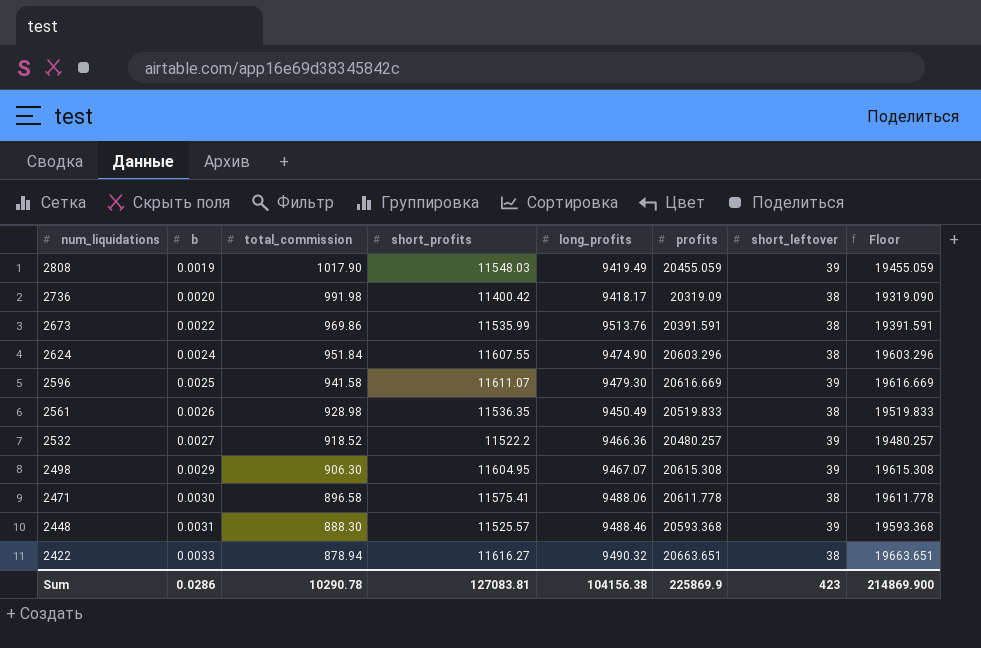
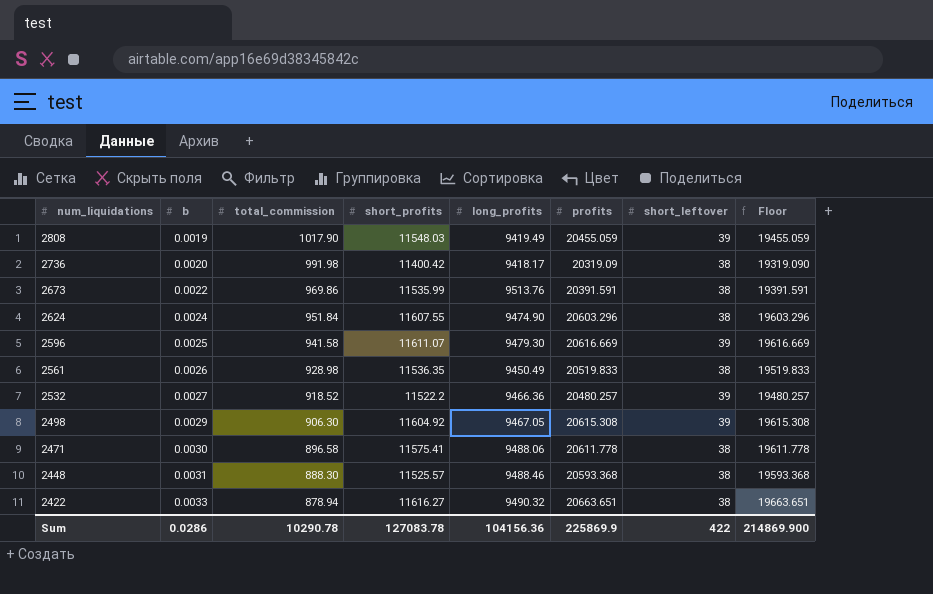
2498 | short_profits: 11604.95 -> 11604.92
2498 | long_profits: 9467.07 -> 9467.05
2448 | short_leftover: 39 -> 38
Sum | short_profits: 127083.81 -> 127083.78
Sum | long_profits: 104156.38 -> 104156.36
Sum | short_leftover: 423 -> 422

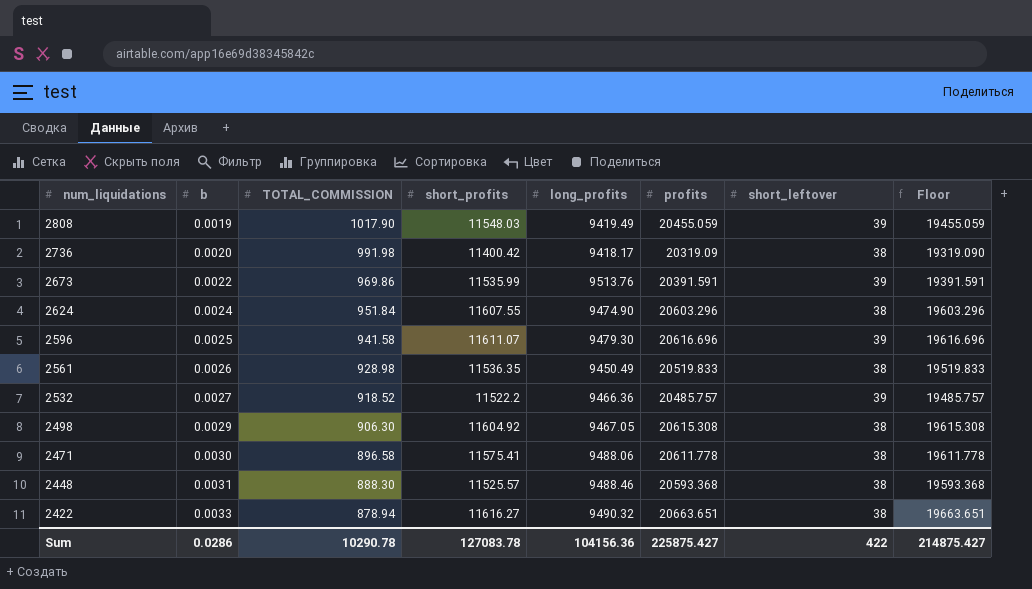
column name: total_commission -> TOTAL_COMMISSION
2673 | short_leftover: 38 -> 39
2596 | profits: 20616.669 -> 20616.696
2596 | Floor: 19616.669 -> 19616.696
2532 | profits: 20480.257 -> 20485.757
2532 | Floor: 19480.257 -> 19485.757
2498 | short_leftover: 39 -> 38
Sum | profits: 225869.9 -> 225875.427
Sum | Floor: 214869.900 -> 214875.427

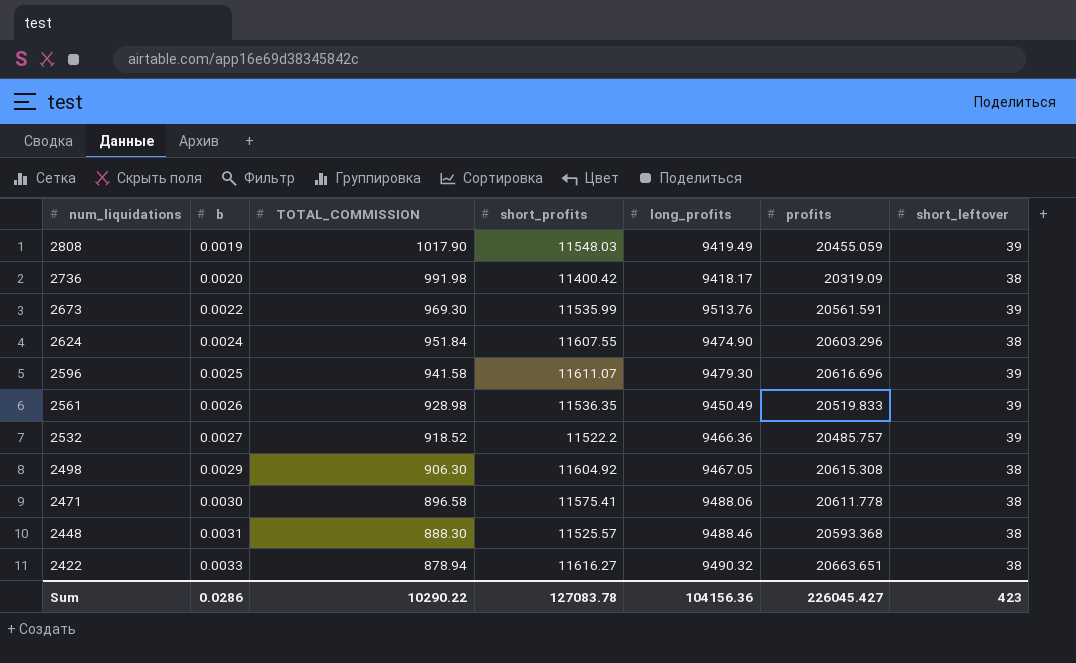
column Floor | formula: [profits] - 1000 -> none
2673 | TOTAL_COMMISSION: 969.86 -> 969.30
2673 | profits: 20391.591 -> 20561.591
2561 | short_leftover: 38 -> 39
Sum | TOTAL_COMMISSION: 10290.78 -> 10290.22
Sum | profits: 225875.427 -> 226045.427
Sum | short_leftover: 422 -> 423

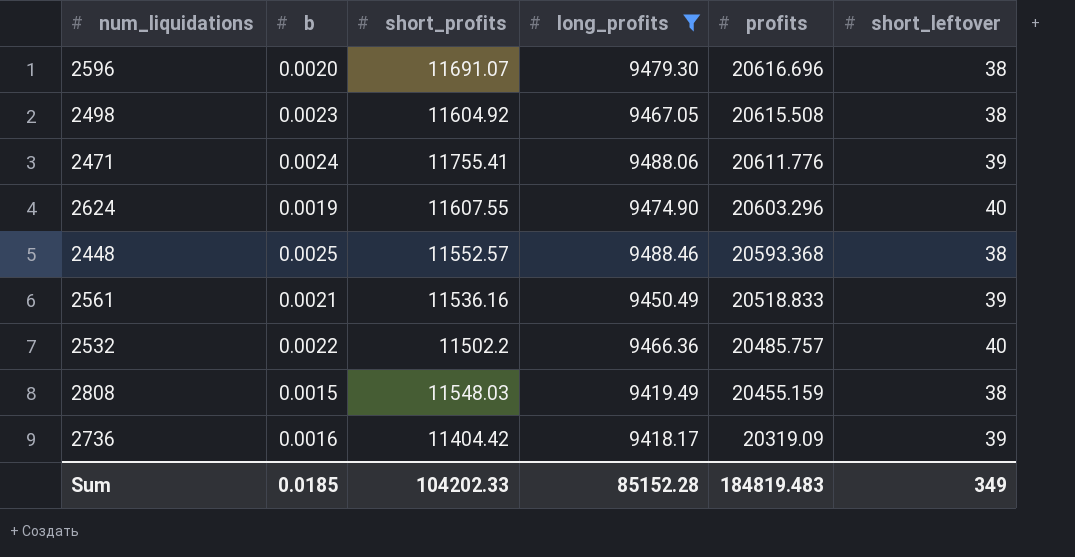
filter: none -> long_profits <= 9488.46
row order: num_liquidations descending -> profits descending
column TOTAL_COMMISSION | position: 3 -> none
2596 | b: 0.0025 -> 0.0020
2596 | short_profits: 11611.07 -> 11691.07
2596 | short_leftover: 39 -> 38
2498 | b: 0.0029 -> 0.0023
2498 | profits: 20615.308 -> 20615.508
2471 | b: 0.0030 -> 0.0024
2471 | short_profits: 11575.41 -> 11755.41
2471 | profits: 20611.778 -> 20611.776
2471 | short_leftover: 38 -> 39
2624 | b: 0.0024 -> 0.0019
2624 | short_leftover: 38 -> 40
2448 | b: 0.0031 -> 0.0025
2448 | short_profits: 11525.57 -> 11552.57
2561 | b: 0.0026 -> 0.0021
2561 | short_profits: 11536.35 -> 11536.16
2561 | profits: 20519.833 -> 20518.833
2532 | b: 0.0027 -> 0.0022
2532 | short_profits: 11522.2 -> 11502.2
2532 | short_leftover: 39 -> 40
2808 | b: 0.0019 -> 0.0015
2808 | profits: 20455.059 -> 20455.159
2808 | short_leftover: 39 -> 38
2736 | b: 0.0020 -> 0.0016
2736 | short_profits: 11400.42 -> 11404.42
2736 | short_leftover: 38 -> 39
Sum | b: 0.0286 -> 0.0185
Sum | short_profits: 127083.78 -> 104202.33
Sum | long_profits: 104156.36 -> 85152.28
Sum | profits: 226045.427 -> 184819.483
Sum | short_leftover: 423 -> 349

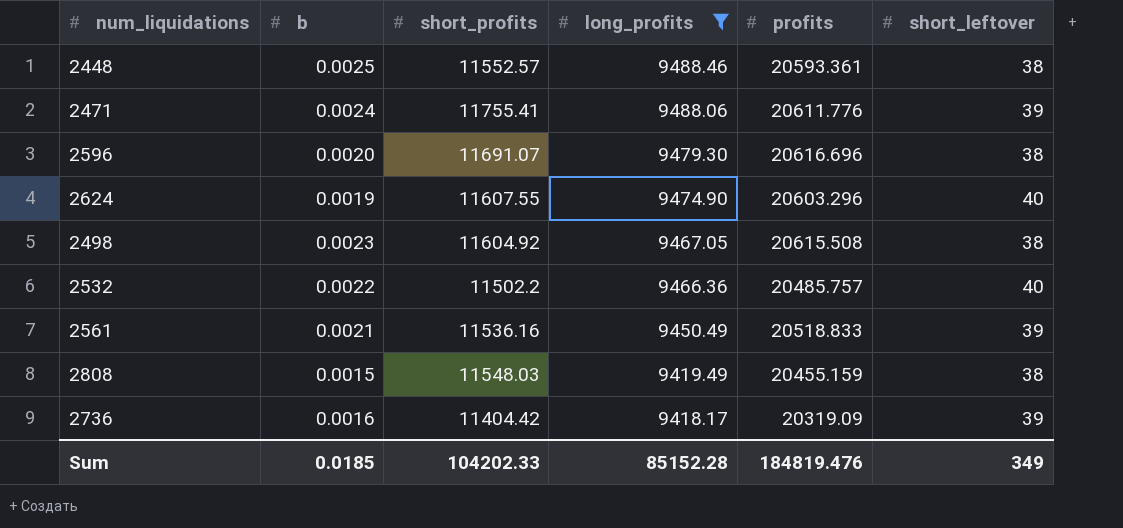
row order: profits descending -> long_profits descending
2448 | profits: 20593.368 -> 20593.361
Sum | profits: 184819.483 -> 184819.476

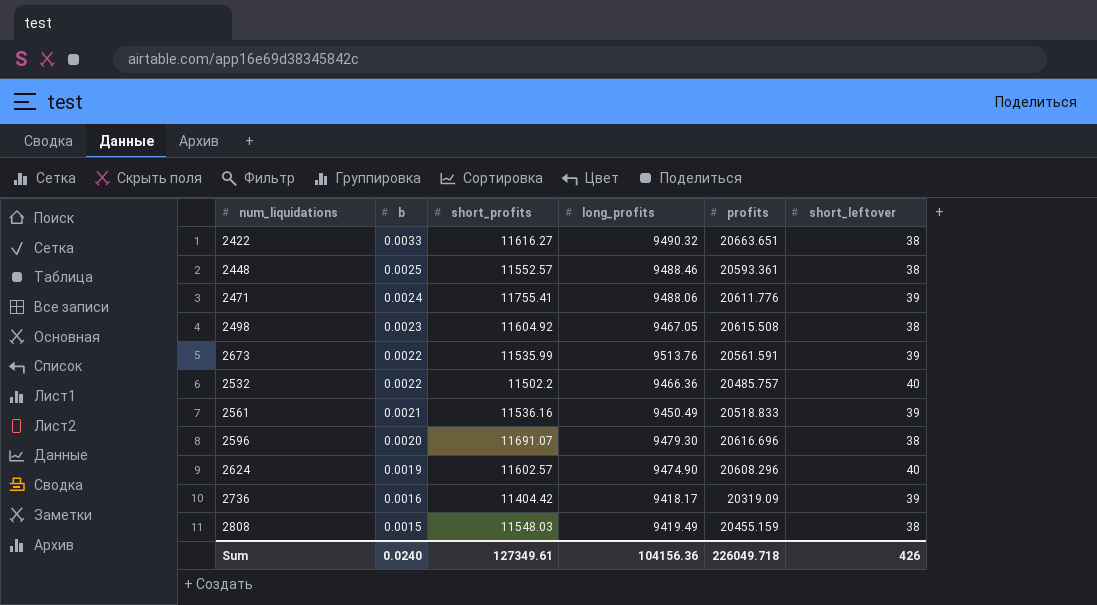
filter: long_profits <= 9488.46 -> none
row order: long_profits descending -> b descending
2624 | short_profits: 11607.55 -> 11602.57
2624 | profits: 20603.296 -> 20608.296
Sum | b: 0.0185 -> 0.0240
Sum | short_profits: 104202.33 -> 127349.61
Sum | long_profits: 85152.28 -> 104156.36
Sum | profits: 184819.476 -> 226049.718
Sum | short_leftover: 349 -> 426

